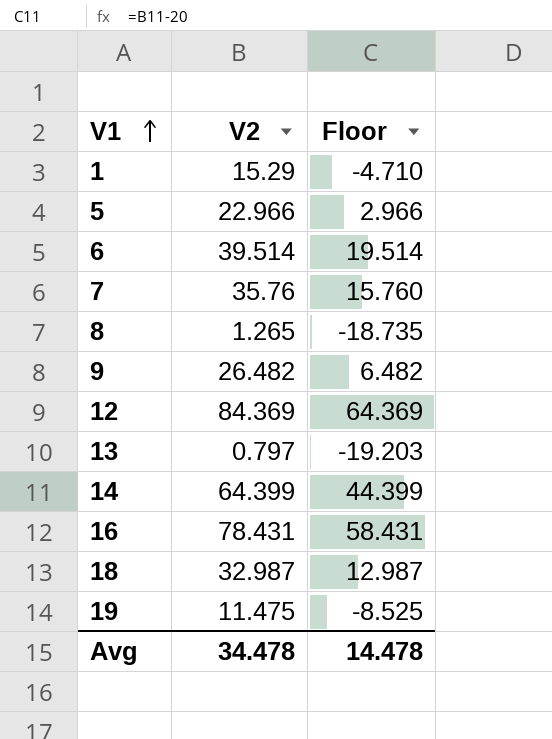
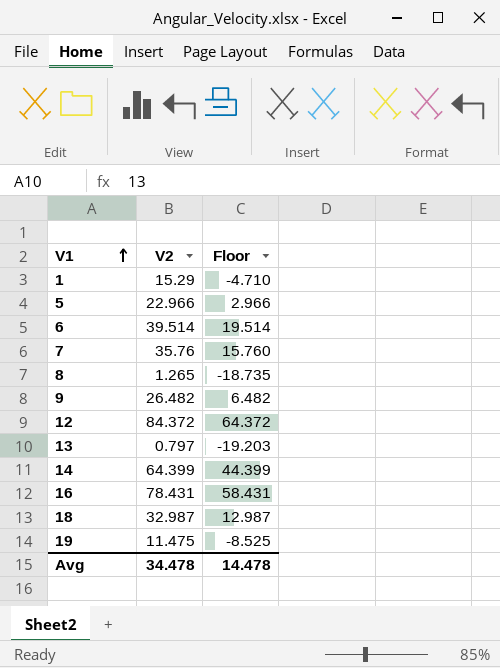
12 | V2: 84.369 -> 84.372
12 | Floor: 64.369 -> 64.372

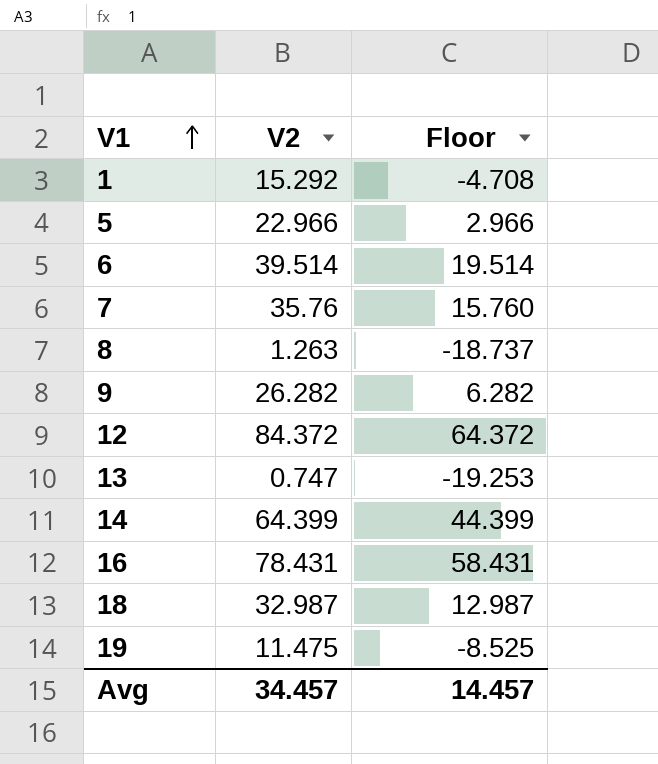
1 | V2: 15.29 -> 15.292
1 | Floor: -4.710 -> -4.708
8 | V2: 1.265 -> 1.263
8 | Floor: -18.735 -> -18.737
9 | V2: 26.482 -> 26.282
9 | Floor: 6.482 -> 6.282
13 | V2: 0.797 -> 0.747
13 | Floor: -19.203 -> -19.253
Avg | V2: 34.478 -> 34.457
Avg | Floor: 14.478 -> 14.457

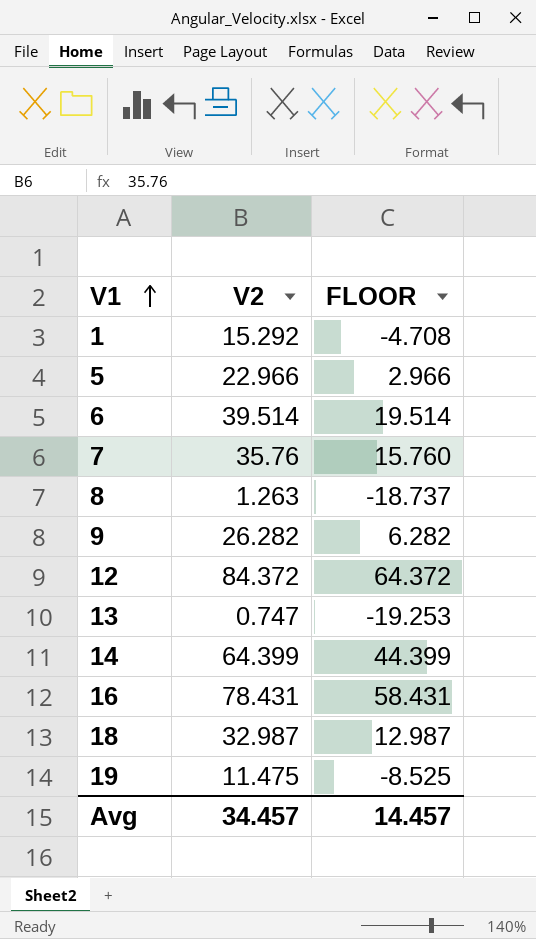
column name: Floor -> FLOOR

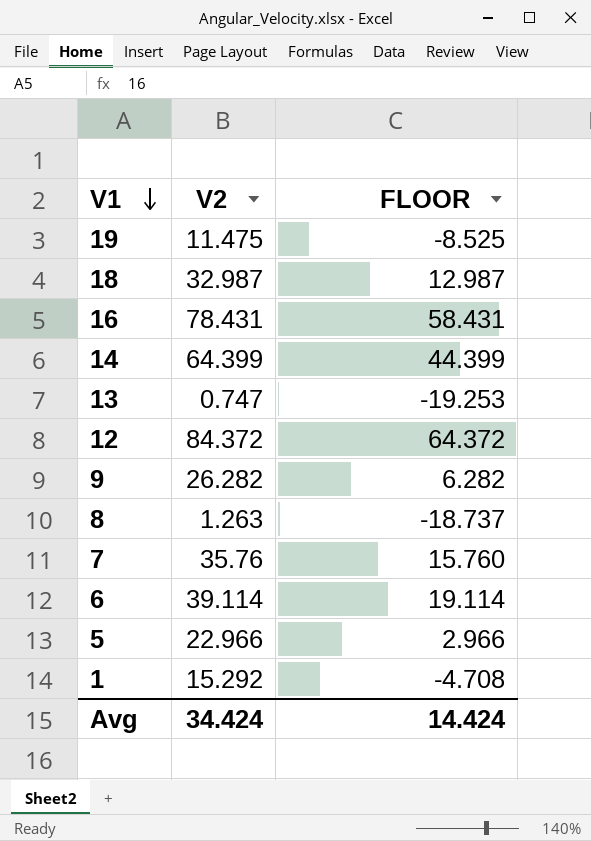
row order: V1 ascending -> V1 descending
6 | V2: 39.514 -> 39.114
6 | FLOOR: 19.514 -> 19.114
Avg | V2: 34.457 -> 34.424
Avg | FLOOR: 14.457 -> 14.424

